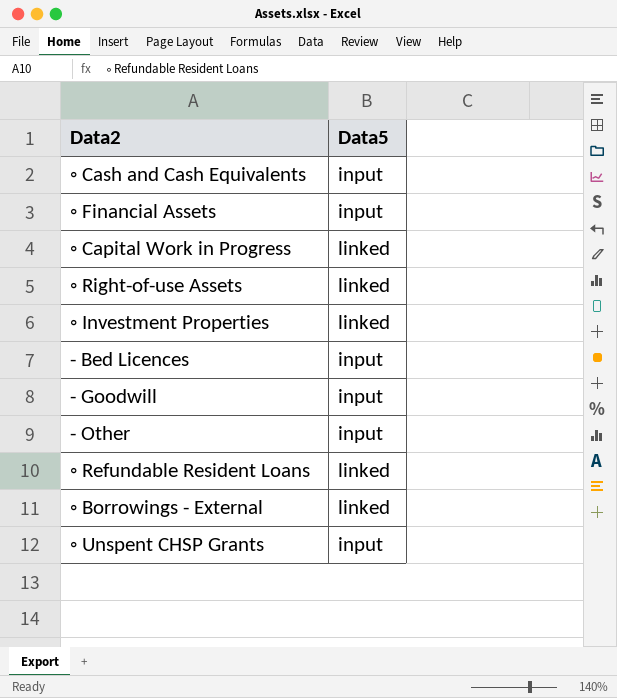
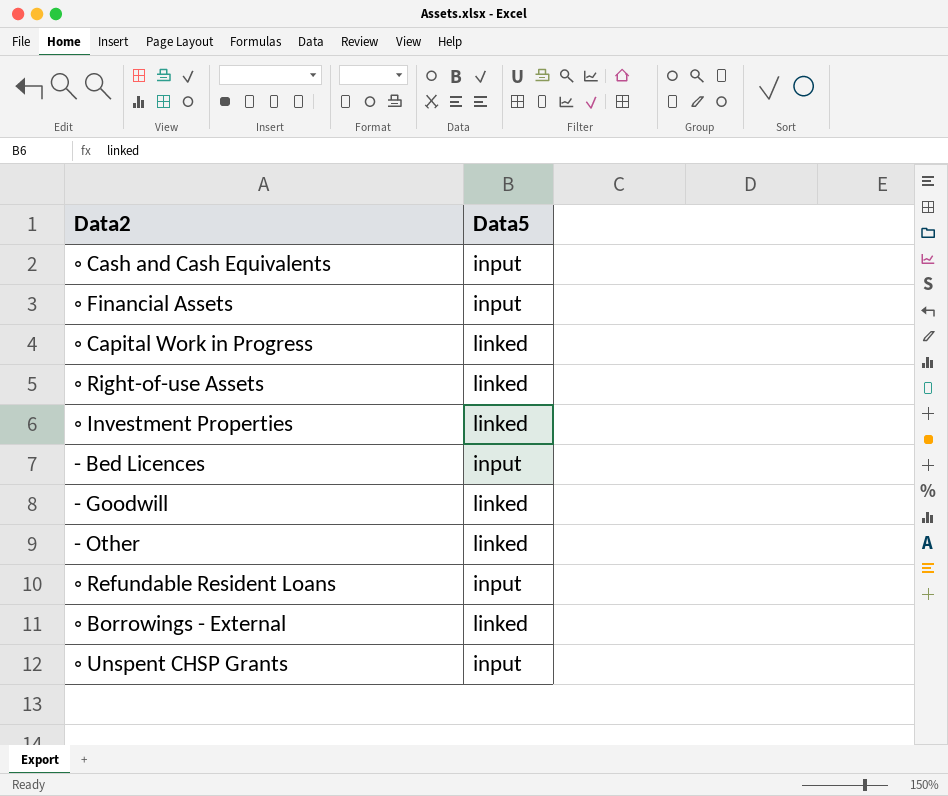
- Goodwill | Data5: input -> linked
- Other | Data5: input -> linked
◦ Refundable Resident Loans | Data5: linked -> input

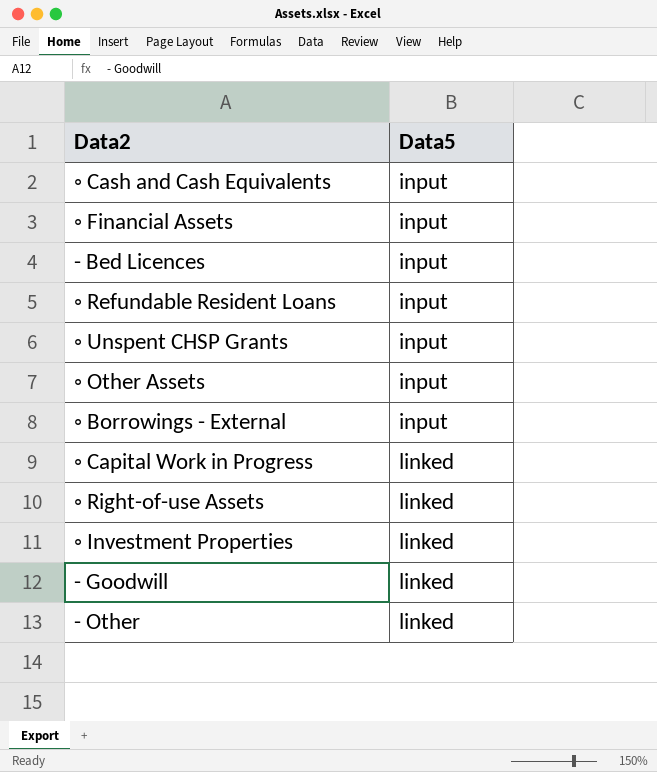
row order: none -> Data5 ascending
row ◦ Other Assets: none -> input
◦ Borrowings - External | Data5: linked -> input

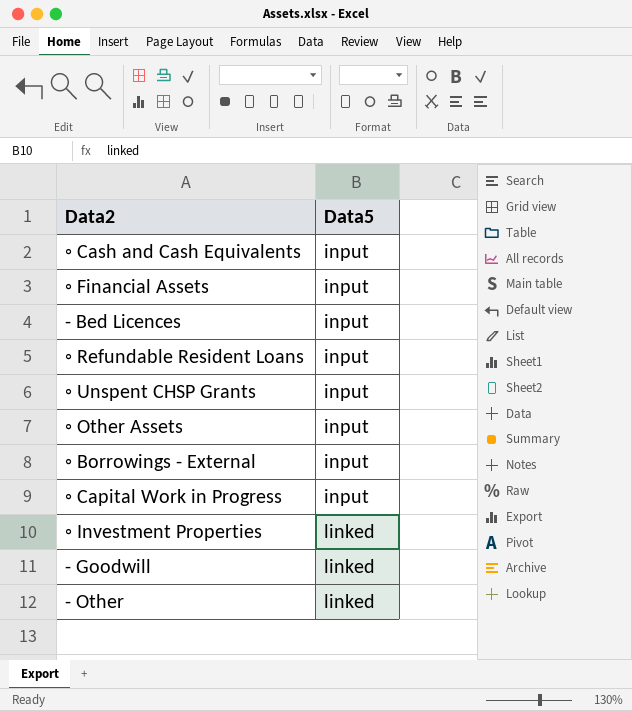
row ◦ Right-of-use Assets: linked -> none
◦ Capital Work in Progress | Data5: linked -> input

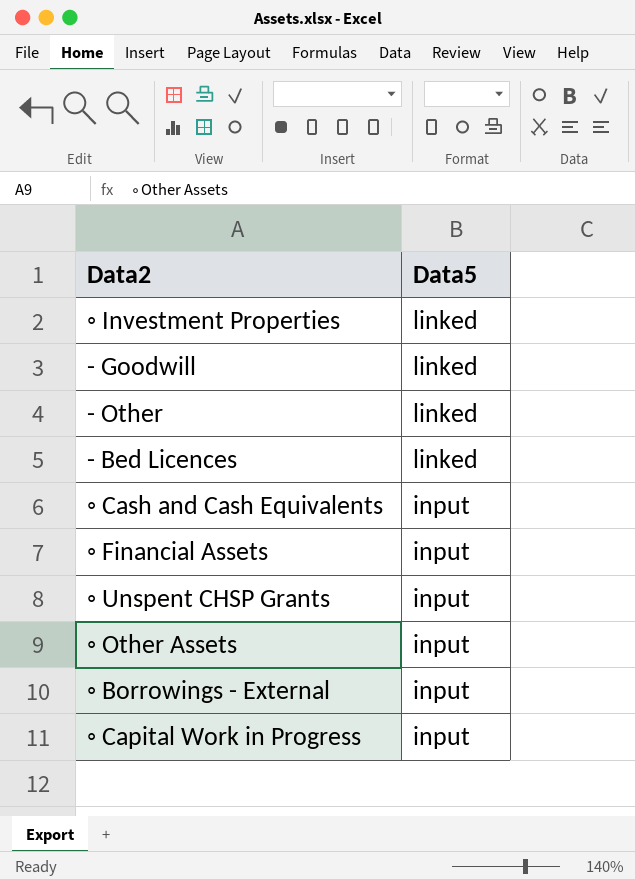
row order: Data5 ascending -> Data5 descending
row ◦ Refundable Resident Loans: input -> none
- Bed Licences | Data5: input -> linked

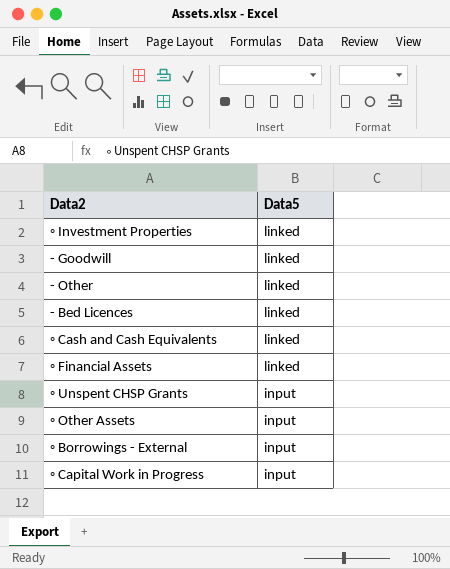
◦ Cash and Cash Equivalents | Data5: input -> linked
◦ Financial Assets | Data5: input -> linked

